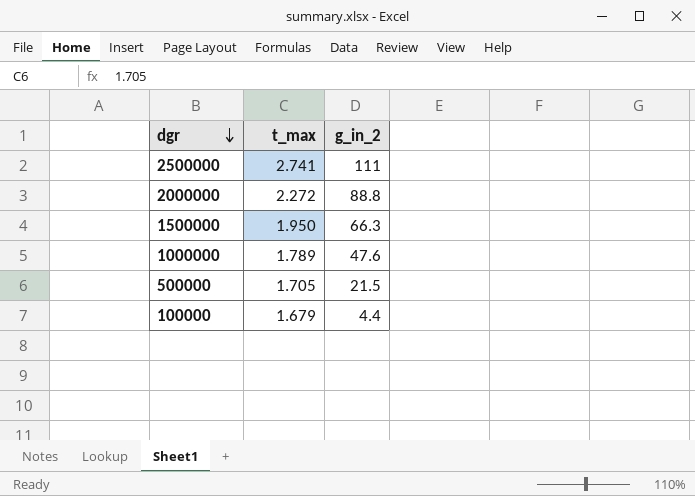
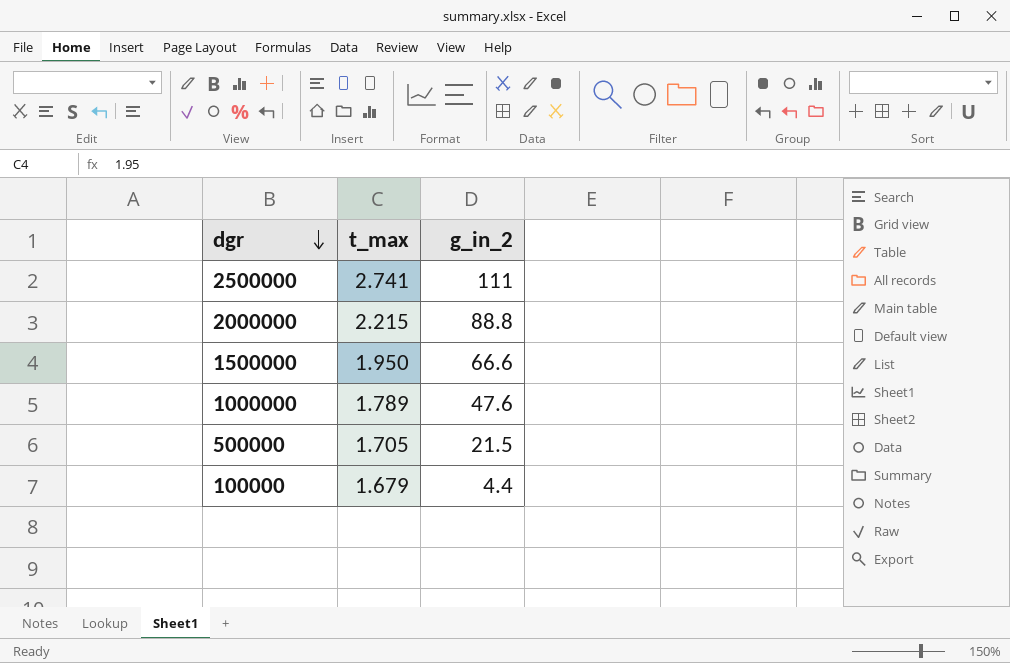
2000000 | t_max: 2.272 -> 2.215
1500000 | g_in_2: 66.3 -> 66.6

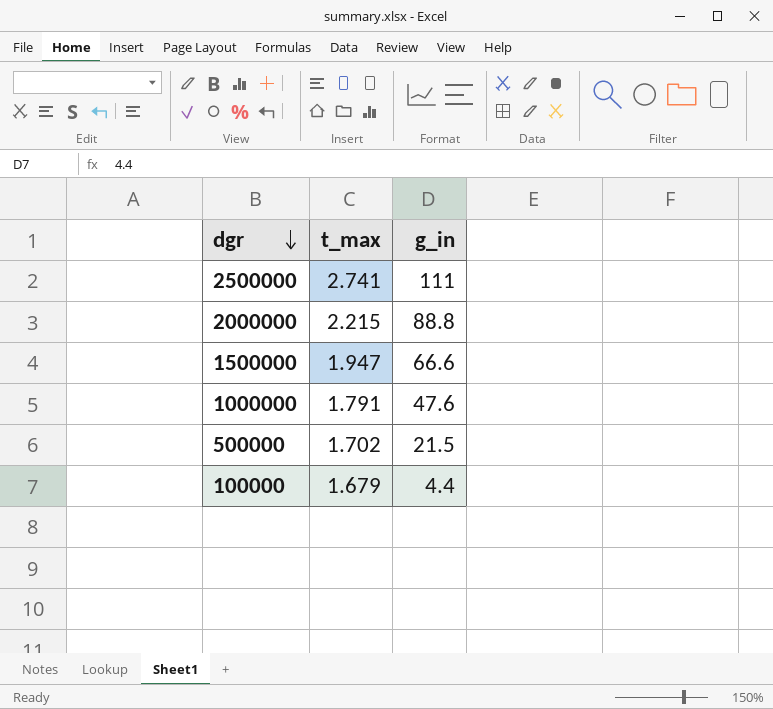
column name: g_in_2 -> g_in
1500000 | t_max: 1.950 -> 1.947
1000000 | t_max: 1.789 -> 1.791
500000 | t_max: 1.705 -> 1.702

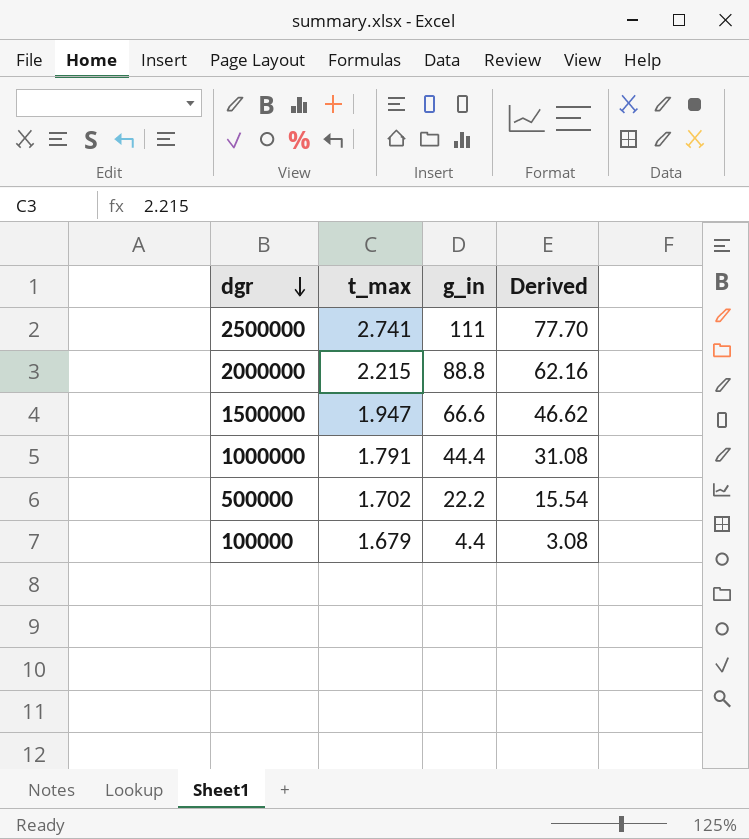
column Derived | formula: none -> [g_in] * 0.7
1000000 | g_in: 47.6 -> 44.4
500000 | g_in: 21.5 -> 22.2

